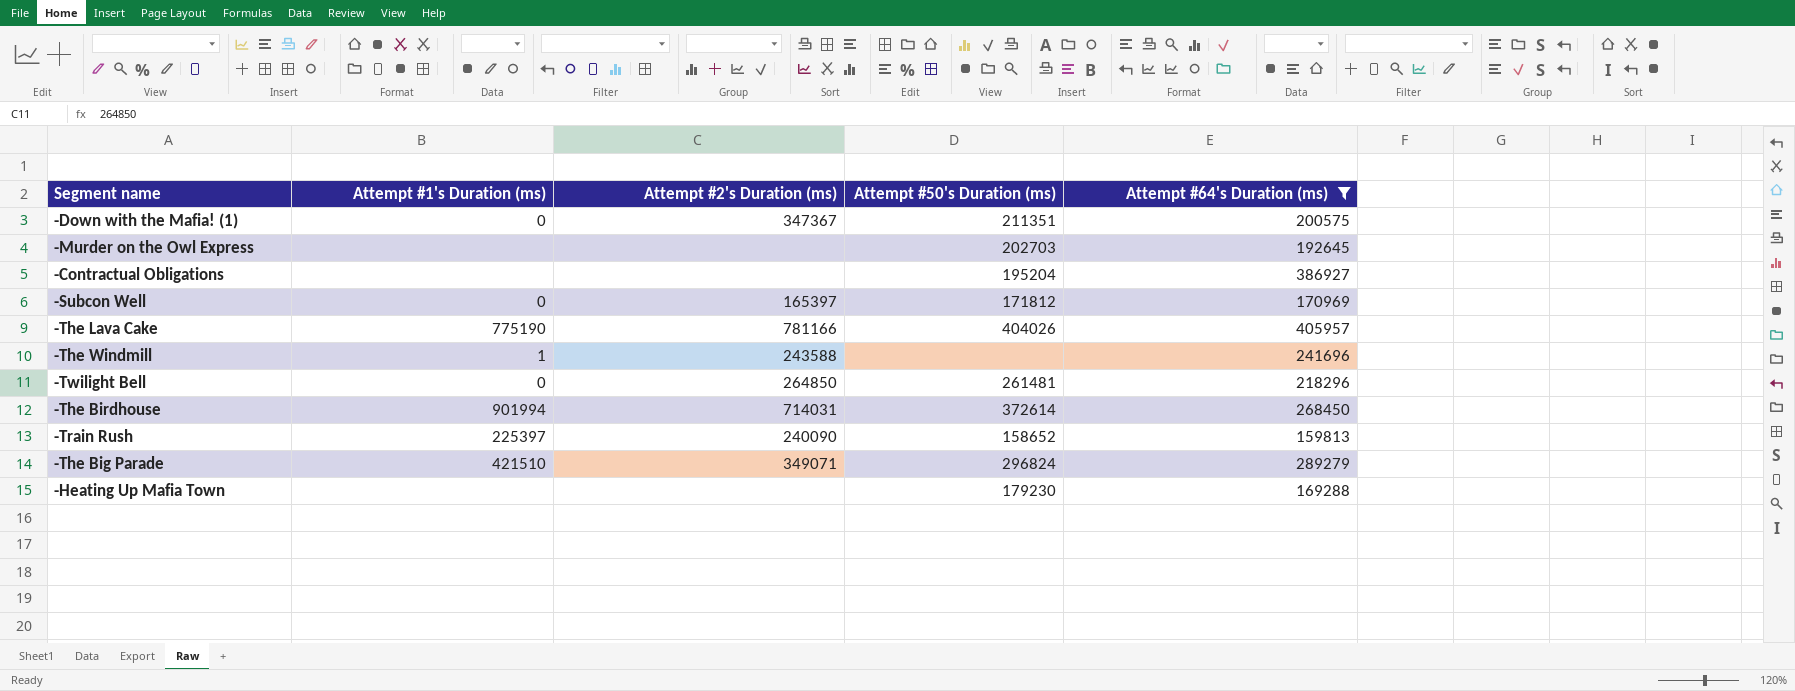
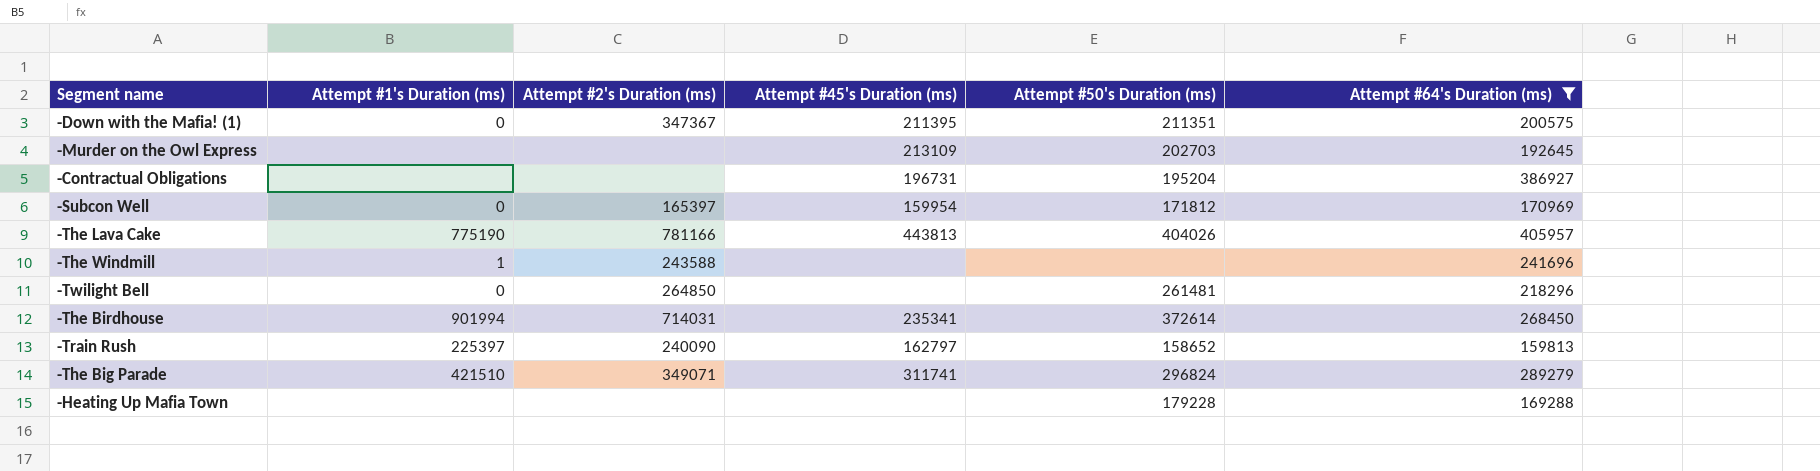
column Attempt #45's Duration (ms) | position: none -> 4
-Heating Up Mafia Town | Attempt #50's Duration (ms): 179230 -> 179228

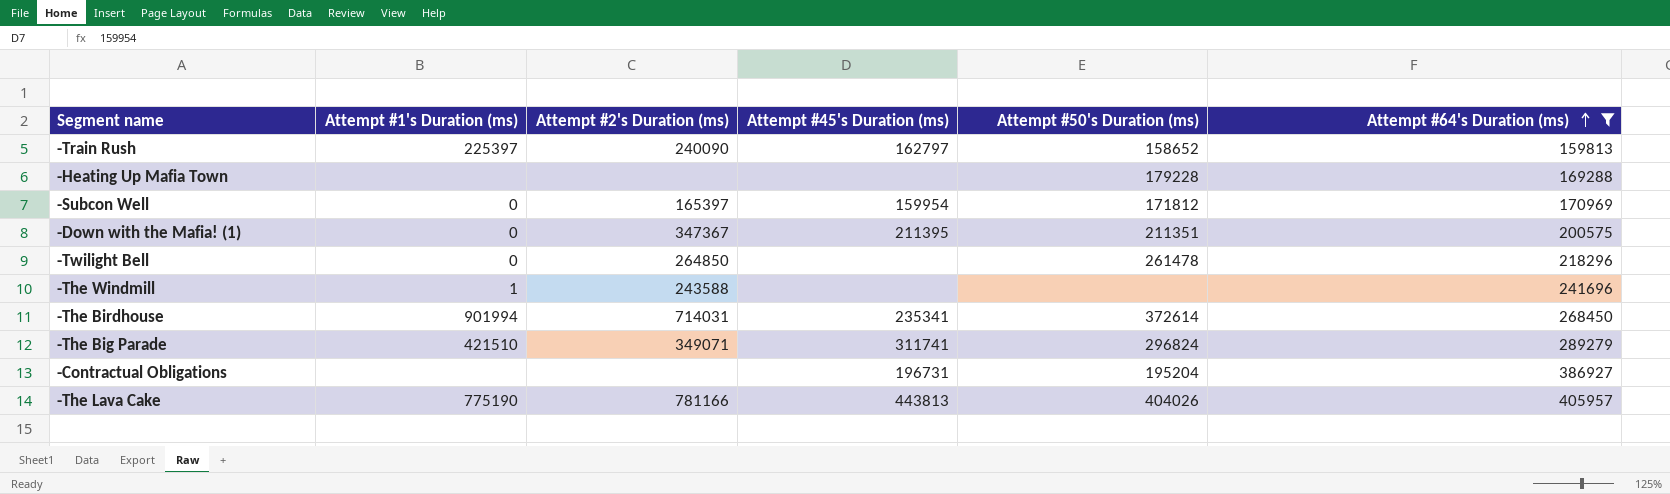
row order: none -> Attempt #64's Duration (ms) ascending
row -Murder on the Owl Express: none | none | 213109 | 202703 | 192645 -> none
-Twilight Bell | Attempt #50's Duration (ms): 261481 -> 261478

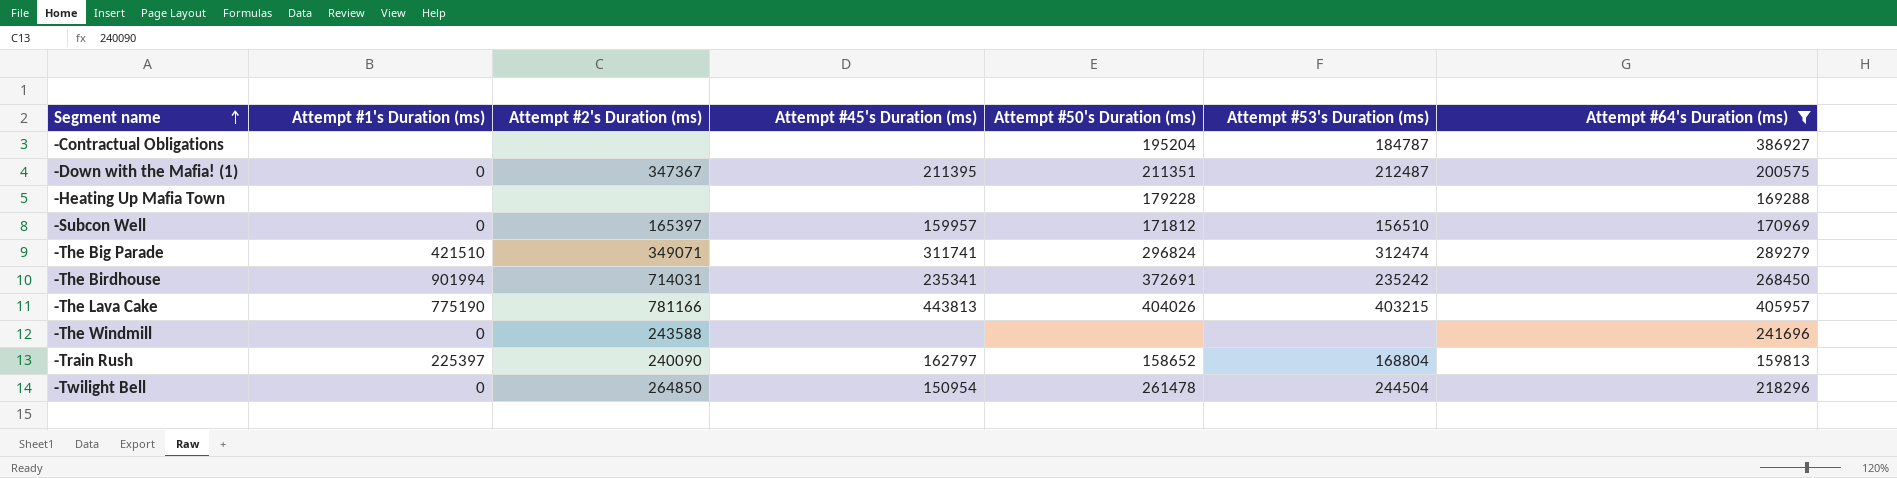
row order: Attempt #64's Duration (ms) ascending -> Segment name ascending
column Attempt #53's Duration (ms) | position: none -> 6
-Contractual Obligations | Attempt #45's Duration (ms): 196731 -> none
-Subcon Well | Attempt #45's Duration (ms): 159954 -> 159957
-The Birdhouse | Attempt #50's Duration (ms): 372614 -> 372691
-The Windmill | Attempt #1's Duration (ms): 1 -> 0
-Twilight Bell | Attempt #45's Duration (ms): none -> 150954

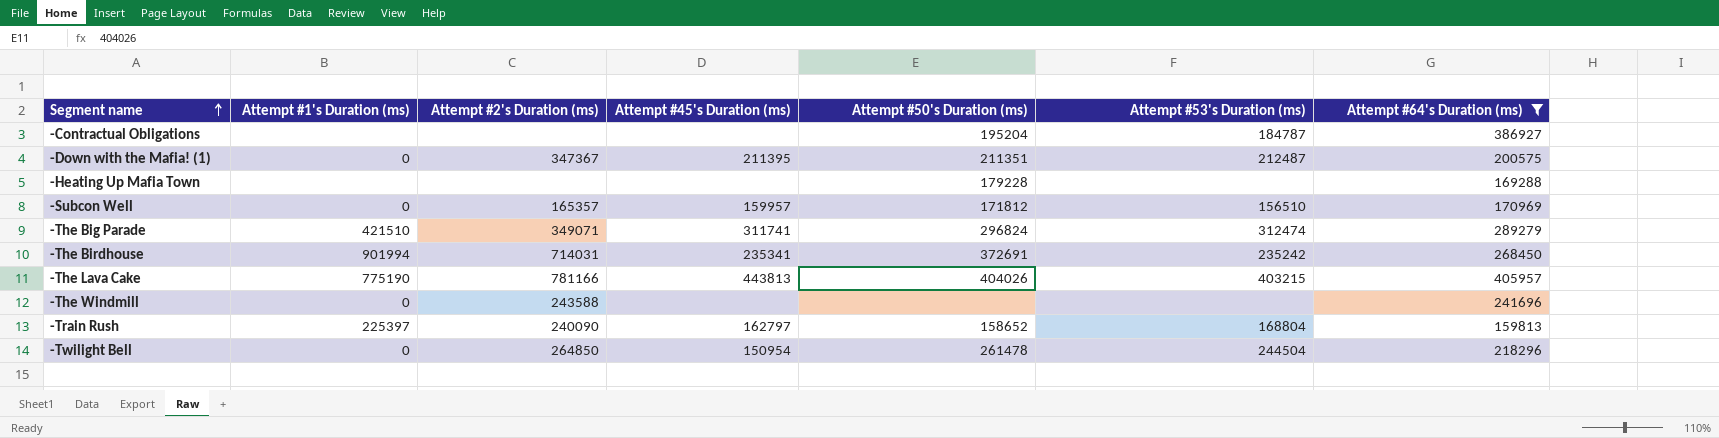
-Subcon Well | Attempt #2's Duration (ms): 165397 -> 165357

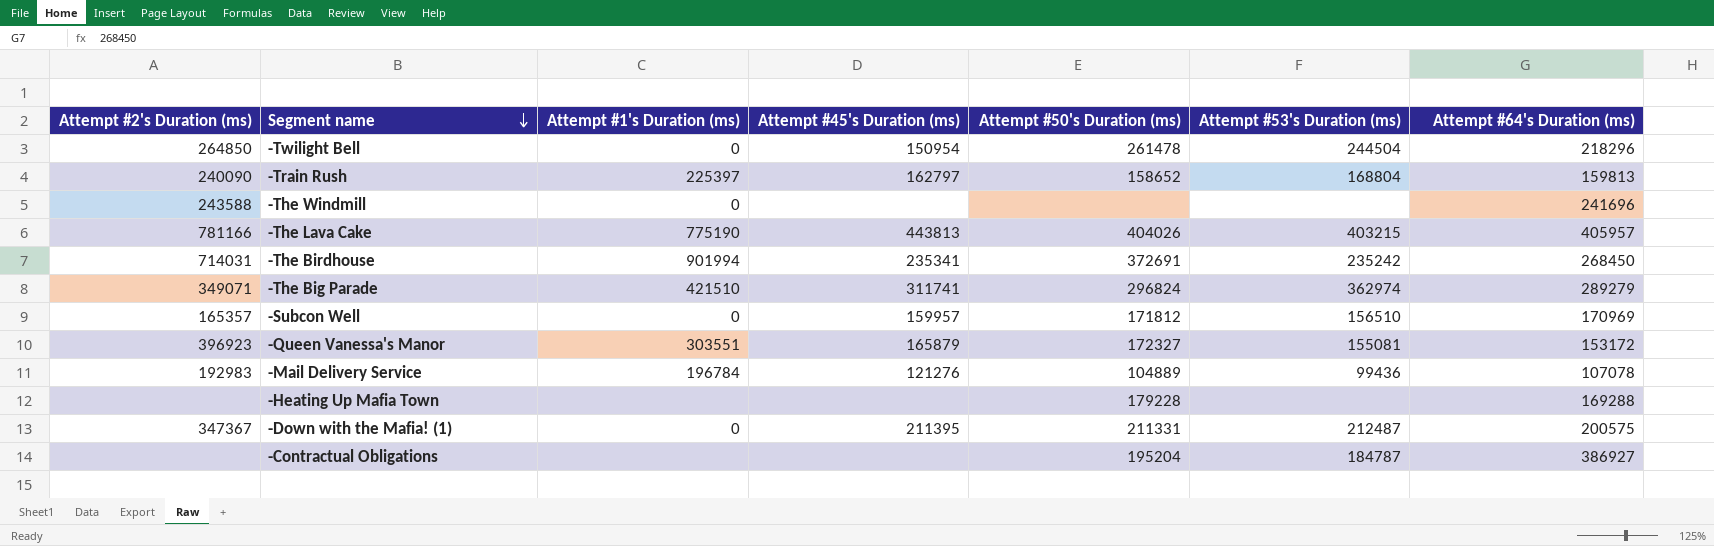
filter: Attempt #64's Duration (ms) >= 159813 -> none
row order: Segment name ascending -> Segment name descending
column Attempt #2's Duration (ms) | position: 3 -> 1
-The Big Parade | Attempt #53's Duration (ms): 312474 -> 362974
-Down with the Mafia! (1) | Attempt #50's Duration (ms): 211351 -> 211331

